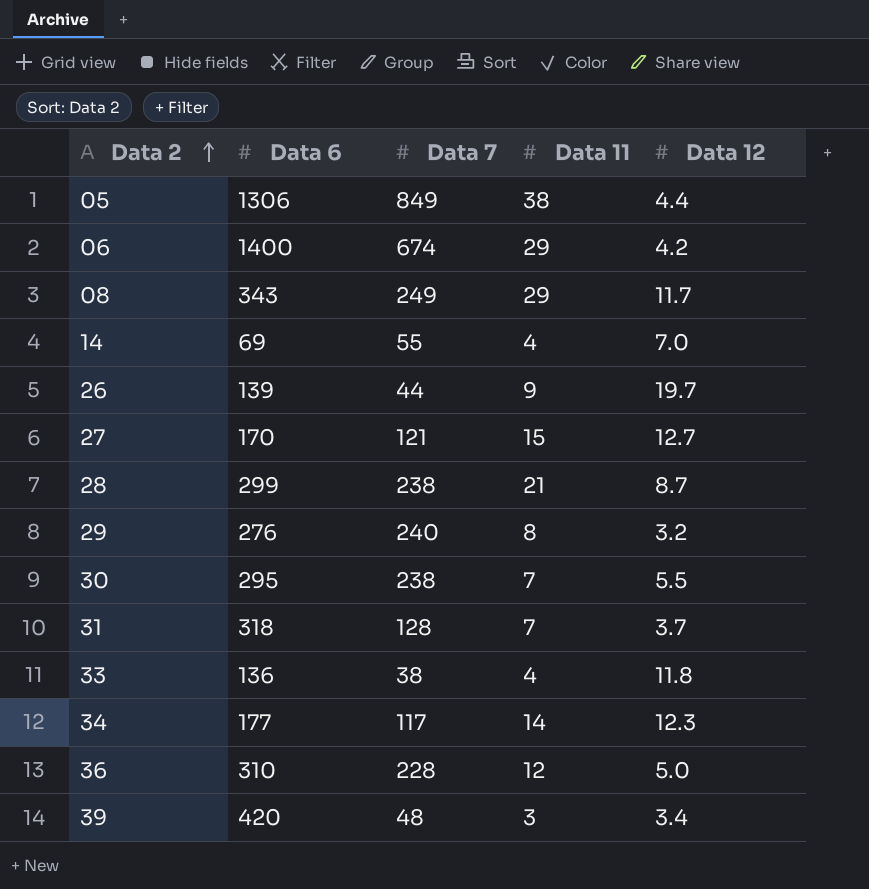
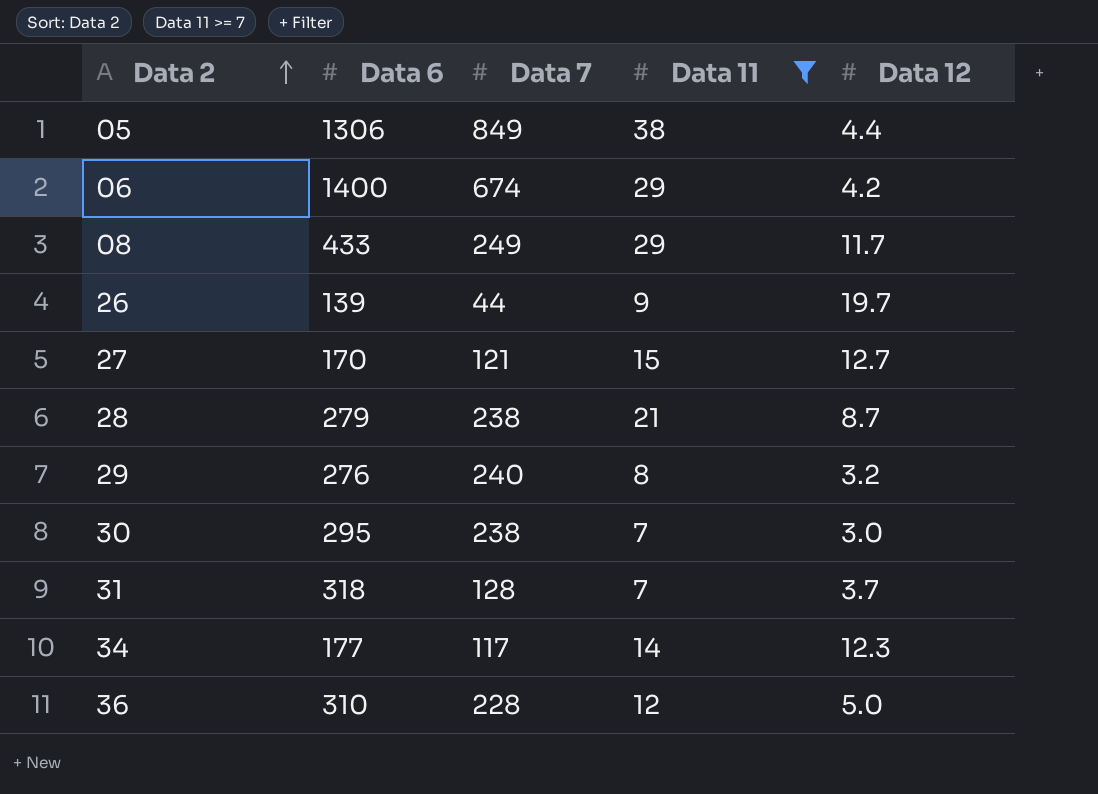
filter: none -> Data 11 >= 7
08 | Data 6: 343 -> 433
28 | Data 6: 299 -> 279
30 | Data 12: 5.5 -> 3.0

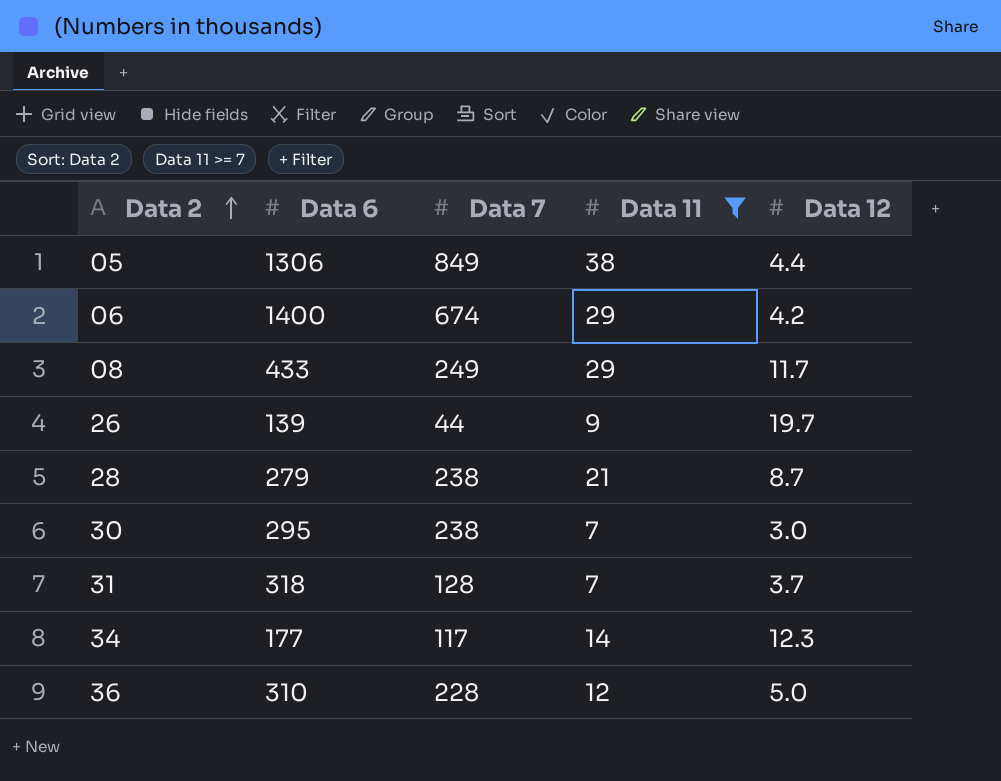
row 27: 170 | 121 | 15 | 12.7 -> none
row 29: 276 | 240 | 8 | 3.2 -> none

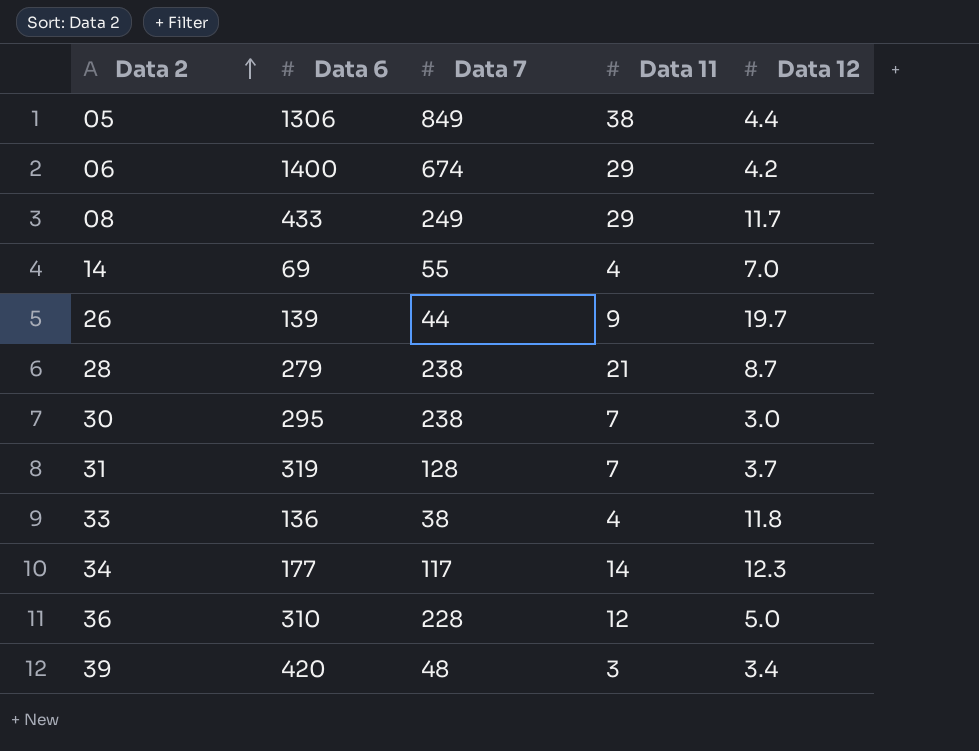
filter: Data 11 >= 7 -> none
31 | Data 6: 318 -> 319

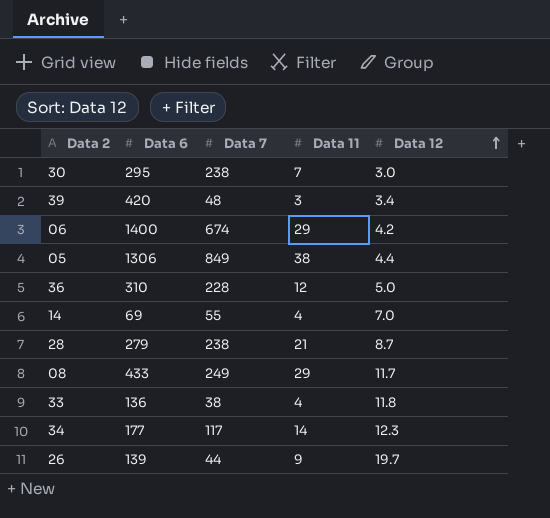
row order: Data 2 ascending -> Data 12 ascending
row 31: 319 | 128 | 7 | 3.7 -> none

